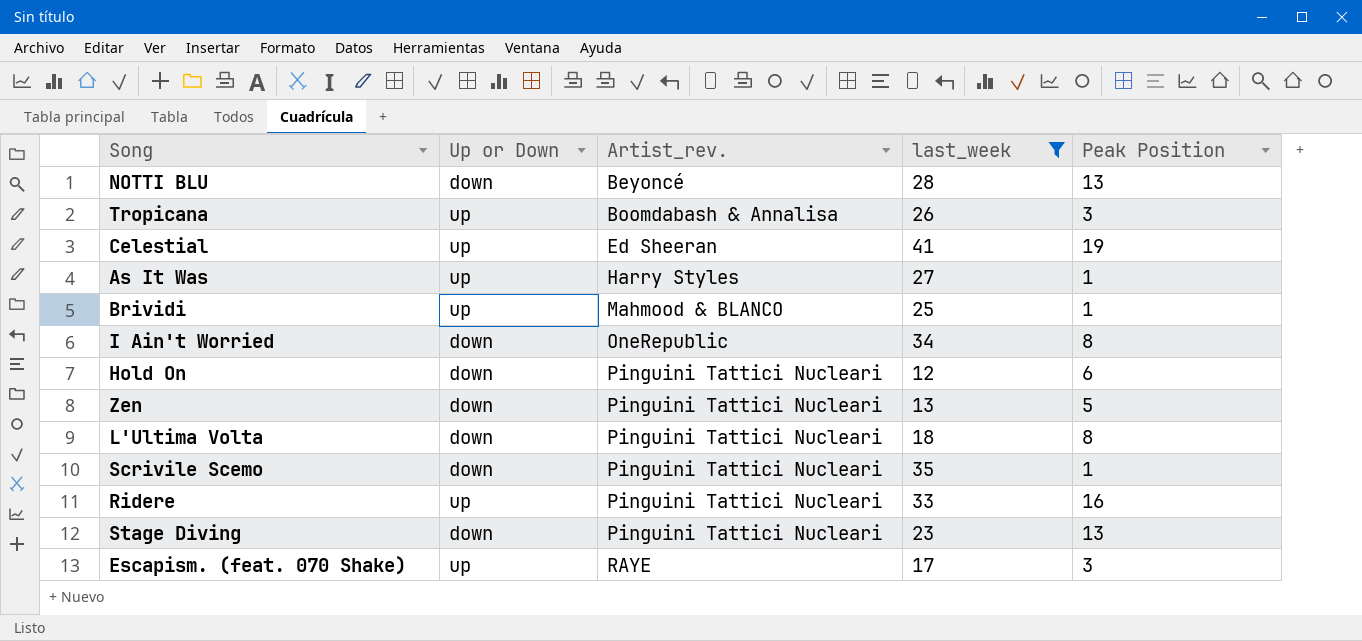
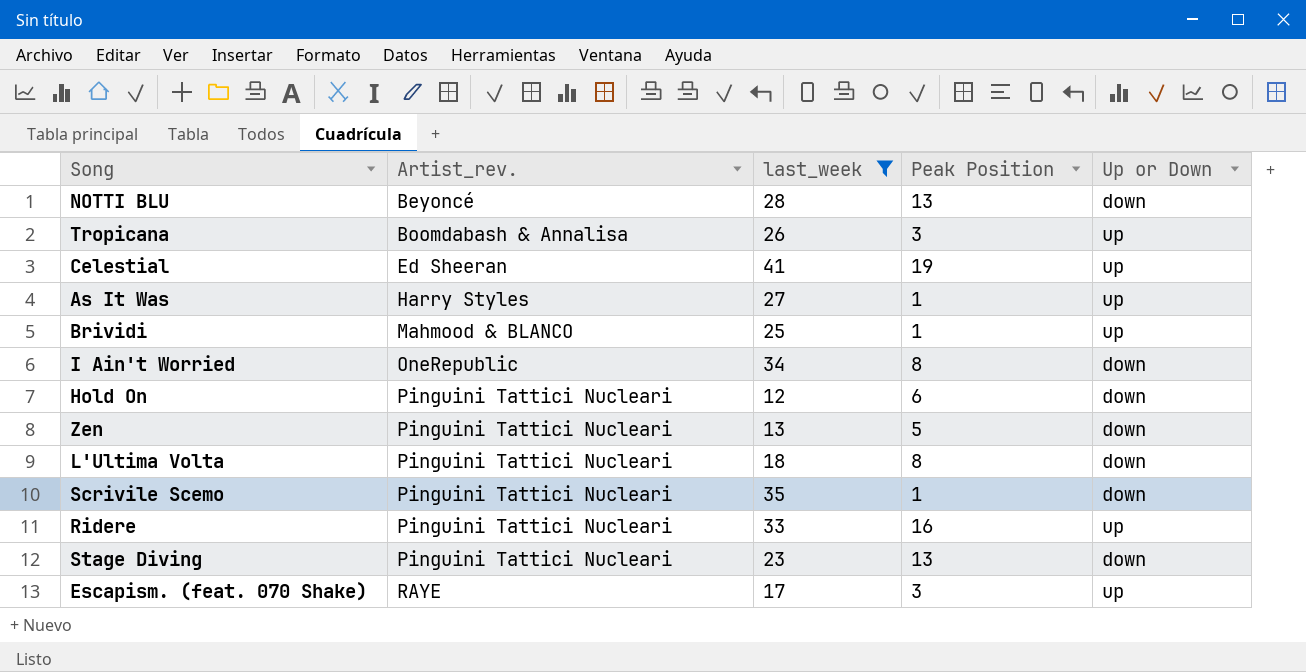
column Up or Down | position: 2 -> 5

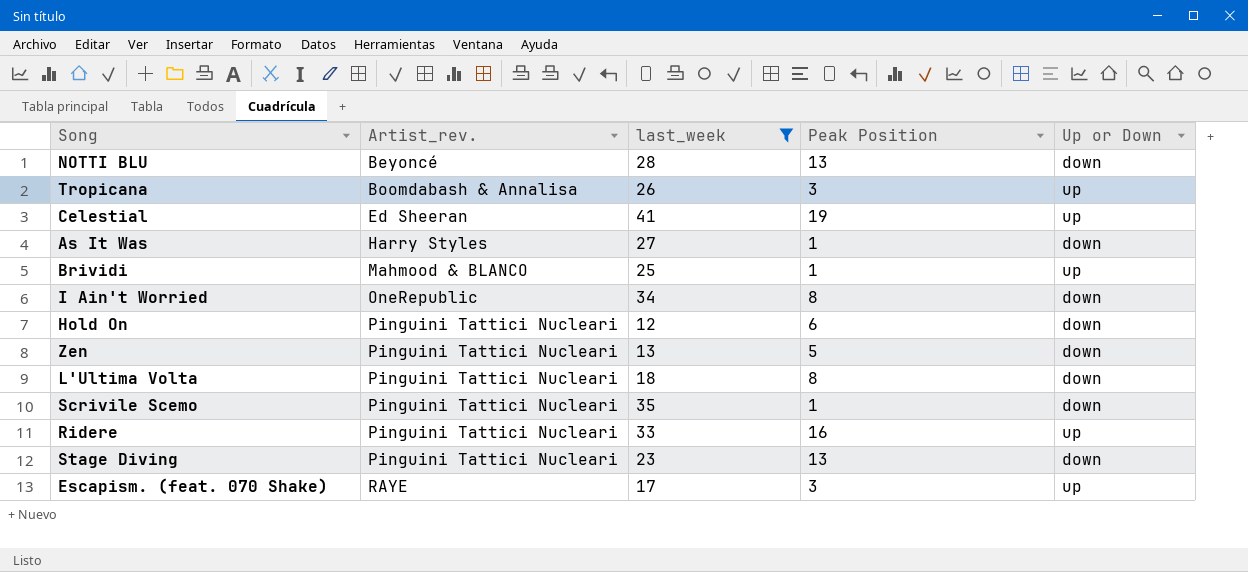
As It Was | Up or Down: up -> down

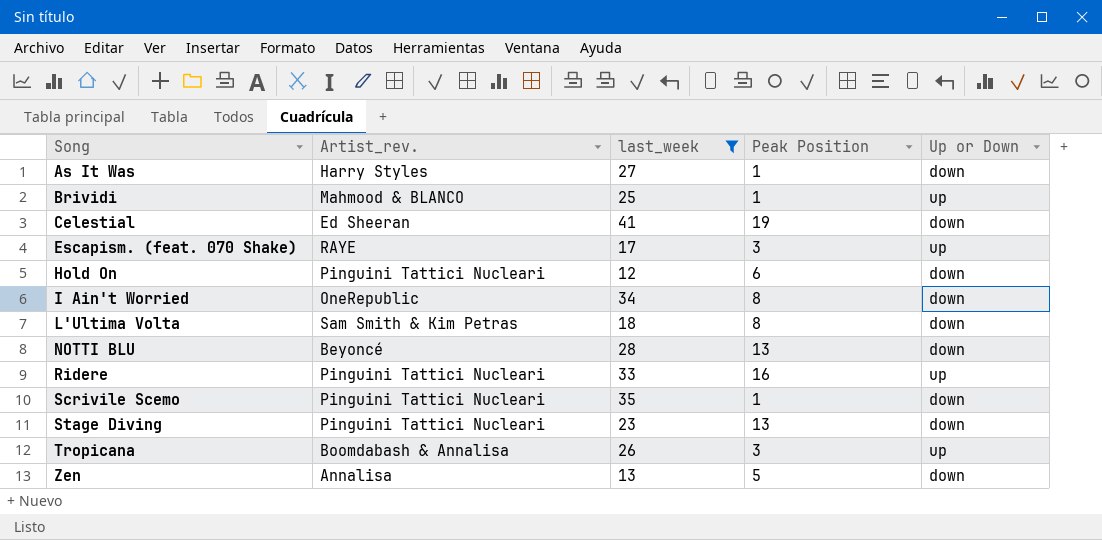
row order: Artist_rev. ascending -> Song ascending
Celestial | Up or Down: up -> down
L'Ultima Volta | Artist_rev.: Pinguini Tattici Nucleari -> Sam Smith & Kim Petras
Zen | Artist_rev.: Pinguini Tattici Nucleari -> Annalisa

